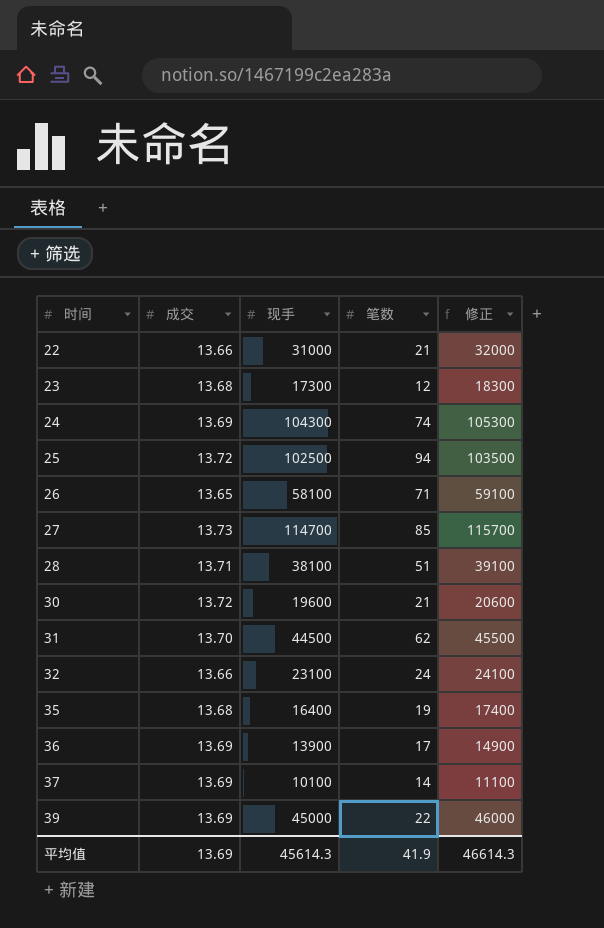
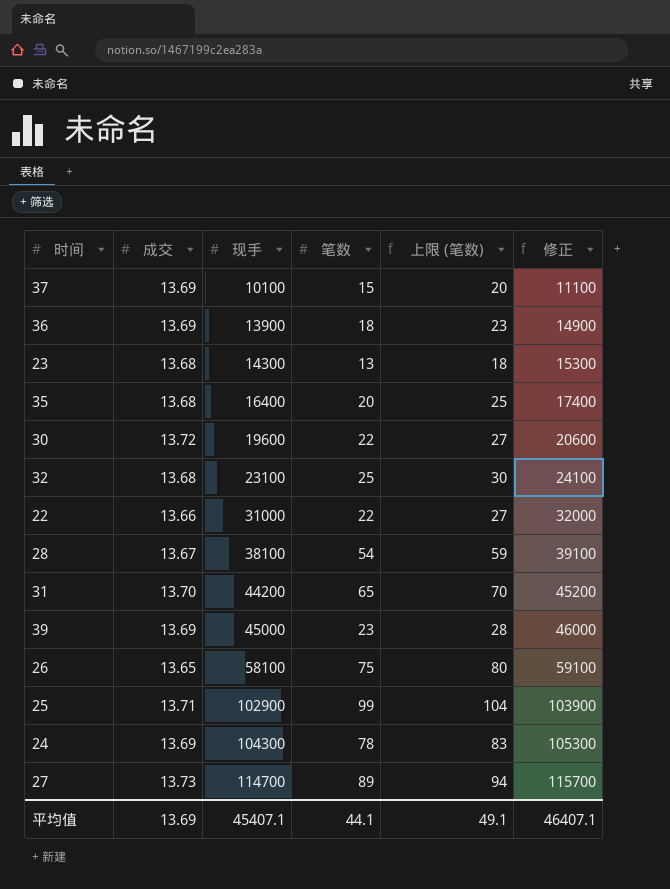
row order: 时间 ascending -> 现手 ascending
column 上限 (笔数) | formula: none -> [笔数] + 5
37 | 笔数: 14 -> 15
36 | 笔数: 17 -> 18
23 | 现手: 17300 -> 14300
23 | 笔数: 12 -> 13
23 | 修正: 18300 -> 15300
35 | 笔数: 19 -> 20
30 | 笔数: 21 -> 22
32 | 成交: 13.66 -> 13.68
32 | 笔数: 24 -> 25
22 | 笔数: 21 -> 22
28 | 成交: 13.71 -> 13.67
28 | 笔数: 51 -> 54
31 | 现手: 44500 -> 44200
31 | 笔数: 62 -> 65
31 | 修正: 45500 -> 45200
39 | 笔数: 22 -> 23
26 | 笔数: 71 -> 75
25 | 成交: 13.72 -> 13.71
25 | 现手: 102500 -> 102900
25 | 笔数: 94 -> 99
25 | 修正: 103500 -> 103900
24 | 笔数: 74 -> 78
27 | 笔数: 85 -> 89
平均值 | 现手: 45614.3 -> 45407.1
平均值 | 笔数: 41.9 -> 44.1
平均值 | 修正: 46614.3 -> 46407.1

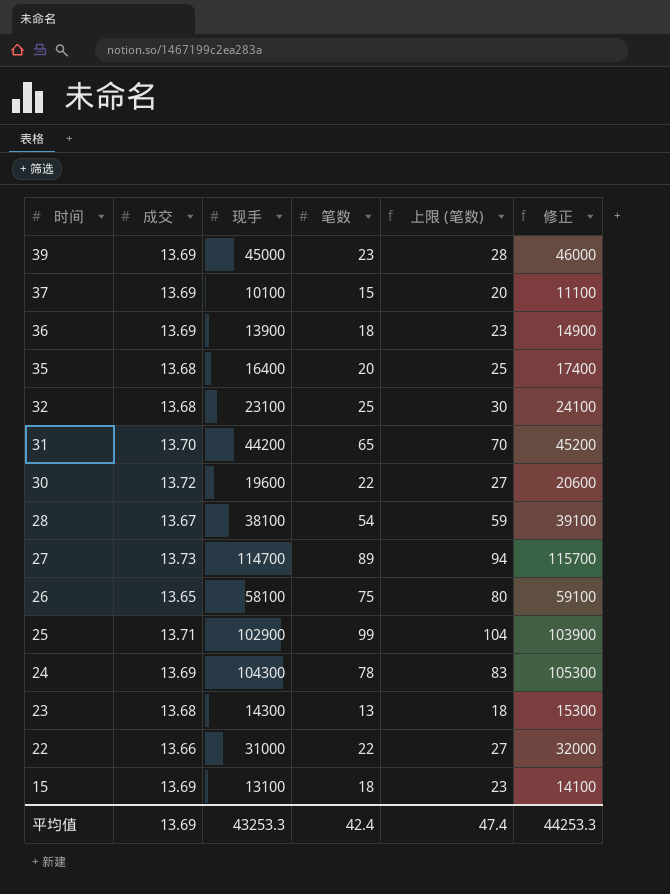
row order: 现手 ascending -> 时间 descending
row 15: none -> 13.69 | 13100 | 18 | 23 | 14100
平均值 | 现手: 45407.1 -> 43253.3
平均值 | 笔数: 44.1 -> 42.4
平均值 | 上限 (笔数): 49.1 -> 47.4
平均值 | 修正: 46407.1 -> 44253.3

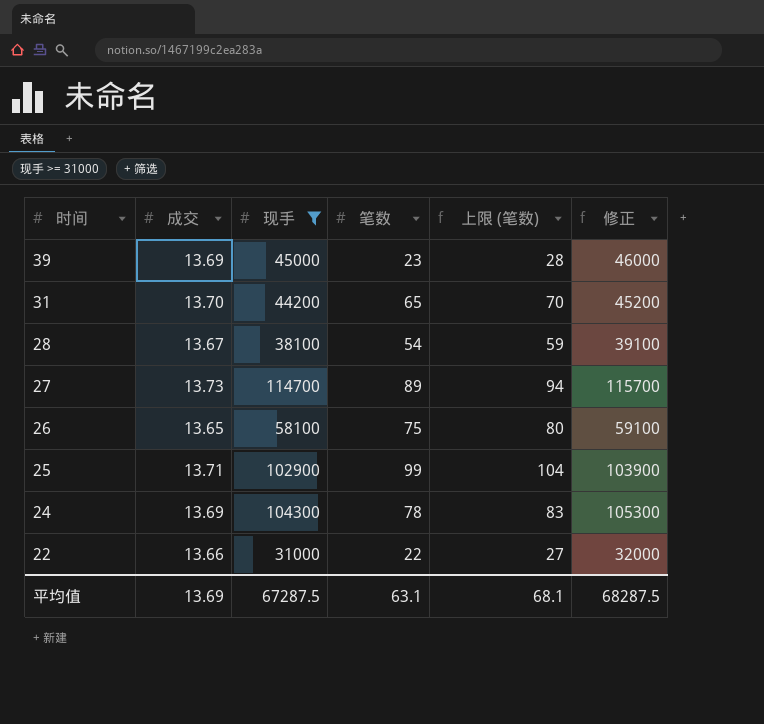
filter: none -> 现手 >= 31000
平均值 | 现手: 43253.3 -> 67287.5
平均值 | 笔数: 42.4 -> 63.1
平均值 | 上限 (笔数): 47.4 -> 68.1
平均值 | 修正: 44253.3 -> 68287.5

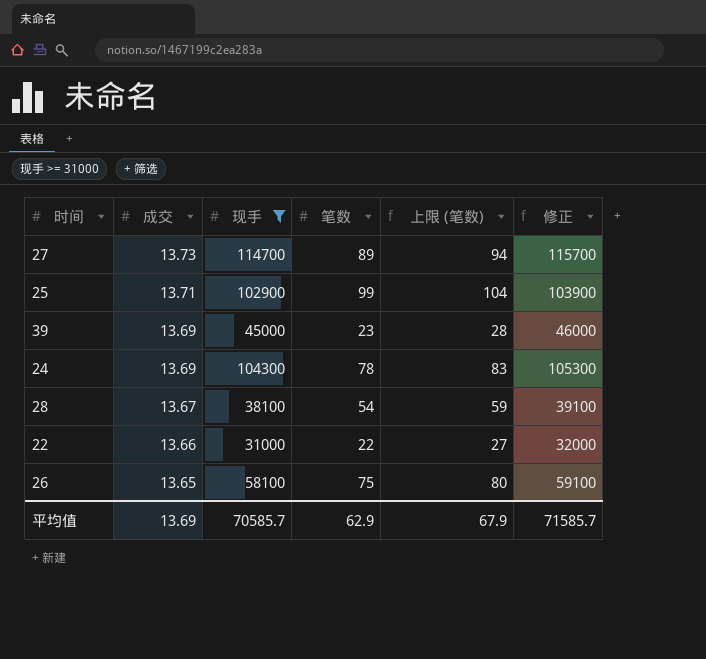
row order: 时间 descending -> 成交 descending
row 31: 13.70 | 44200 | 65 | 70 | 45200 -> none
平均值 | 现手: 67287.5 -> 70585.7
平均值 | 笔数: 63.1 -> 62.9
平均值 | 上限 (笔数): 68.1 -> 67.9
平均值 | 修正: 68287.5 -> 71585.7

